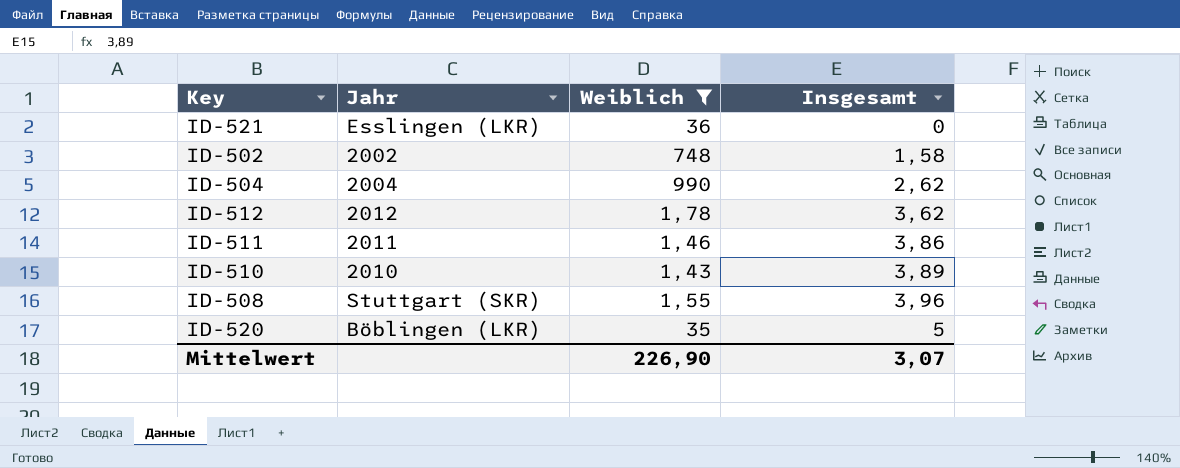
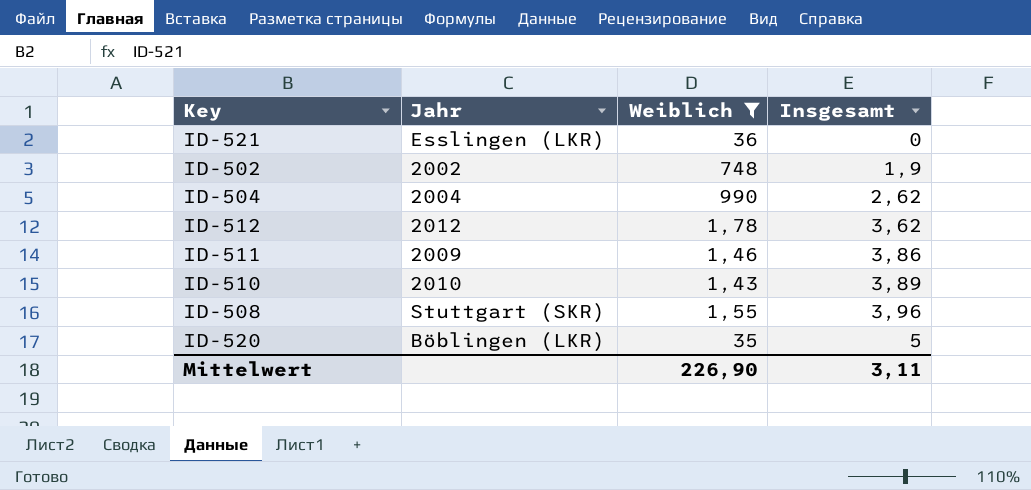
ID-502 | Insgesamt: 1,58 -> 1,9
ID-511 | Jahr: 2011 -> 2009
Mittelwert | Insgesamt: 3,07 -> 3,11

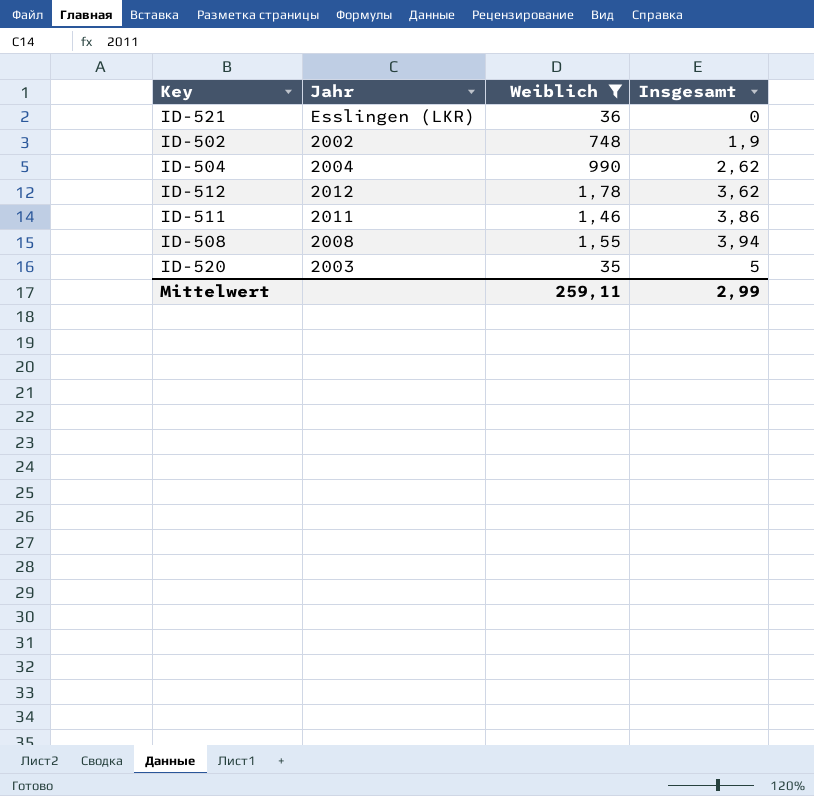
row ID-510: 2010 | 1,43 | 3,89 -> none
ID-511 | Jahr: 2009 -> 2011
ID-508 | Jahr: Stuttgart (SKR) -> 2008
ID-508 | Insgesamt: 3,96 -> 3,94
ID-520 | Jahr: Böblingen (LKR) -> 2003
Mittelwert | Weiblich: 226,90 -> 259,11
Mittelwert | Insgesamt: 3,11 -> 2,99

